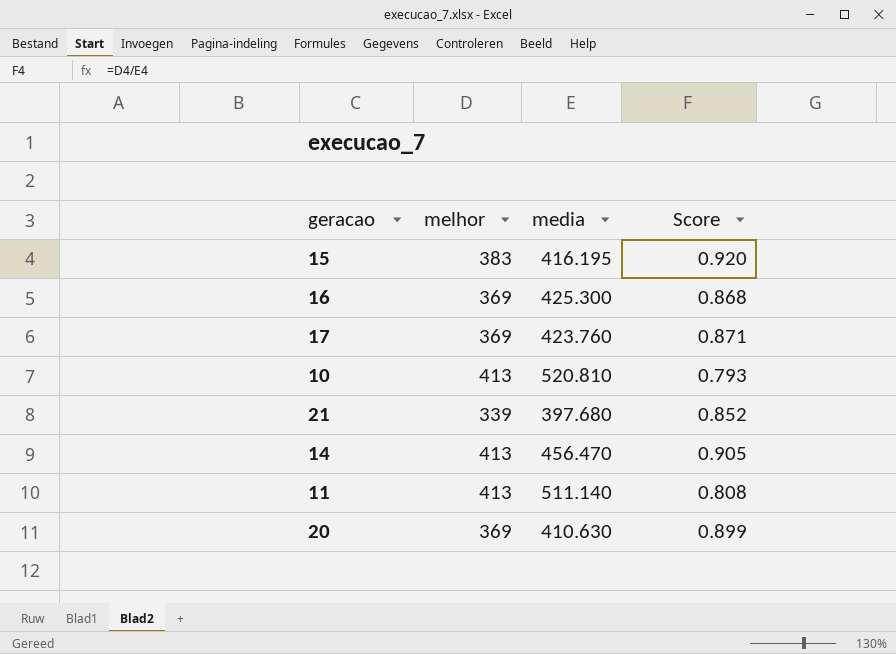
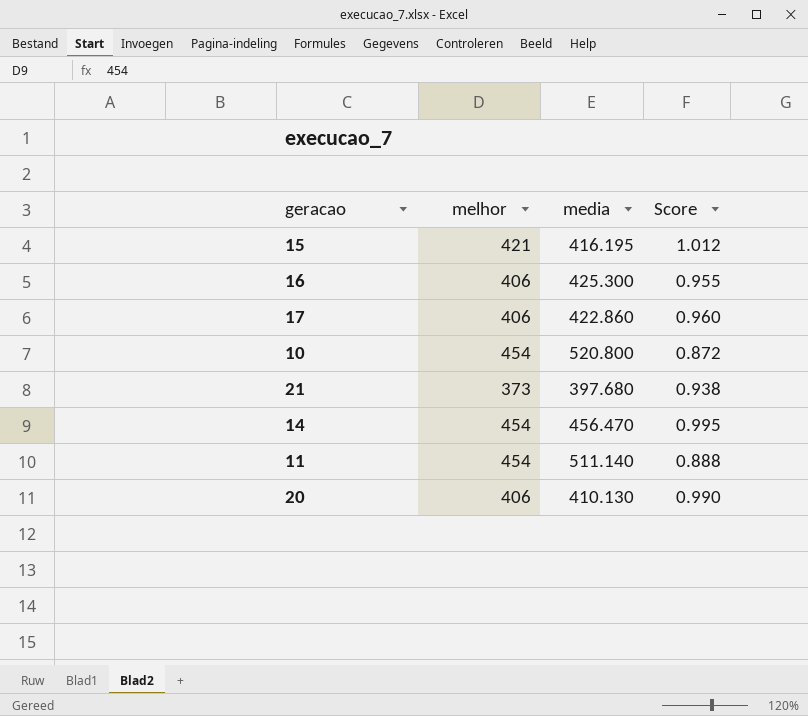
15 | melhor: 383 -> 421
15 | Score: 0.920 -> 1.012
16 | melhor: 369 -> 406
16 | Score: 0.868 -> 0.955
17 | melhor: 369 -> 406
17 | media: 423.760 -> 422.860
17 | Score: 0.871 -> 0.960
10 | melhor: 413 -> 454
10 | media: 520.810 -> 520.800
10 | Score: 0.793 -> 0.872
21 | melhor: 339 -> 373
21 | Score: 0.852 -> 0.938
14 | melhor: 413 -> 454
14 | Score: 0.905 -> 0.995
11 | melhor: 413 -> 454
11 | Score: 0.808 -> 0.888
20 | melhor: 369 -> 406
20 | media: 410.630 -> 410.130
20 | Score: 0.899 -> 0.990

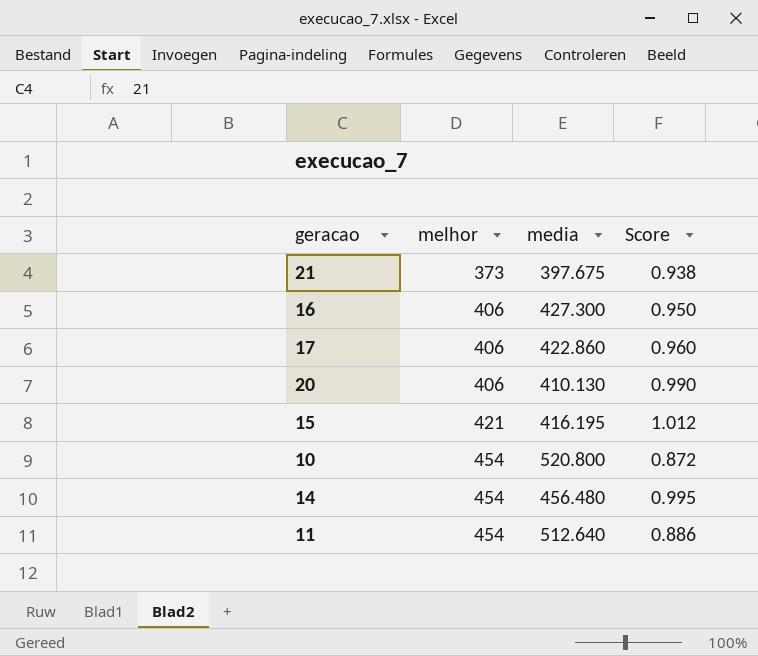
row order: none -> melhor ascending
21 | media: 397.680 -> 397.675
16 | media: 425.300 -> 427.300
16 | Score: 0.955 -> 0.950
14 | media: 456.470 -> 456.480
11 | media: 511.140 -> 512.640
11 | Score: 0.888 -> 0.886

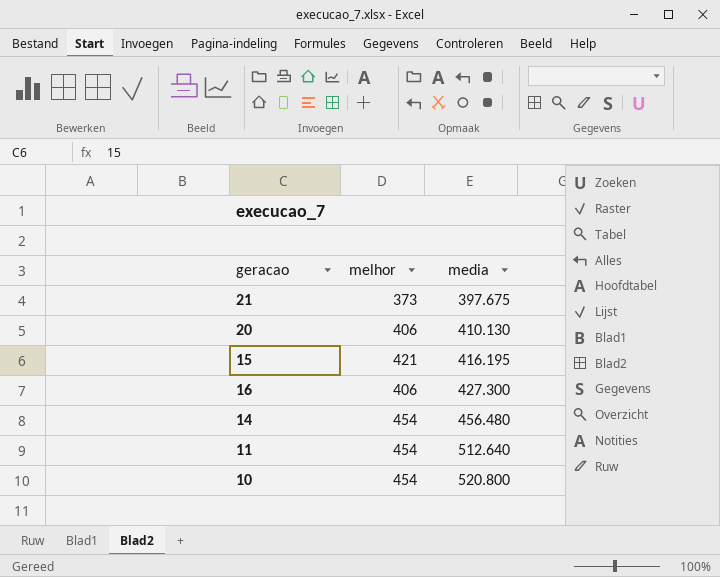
row order: melhor ascending -> media ascending
column Score | formula: [melhor] / [media] -> none
row 17: 406 | 422.860 | 0.960 -> none

